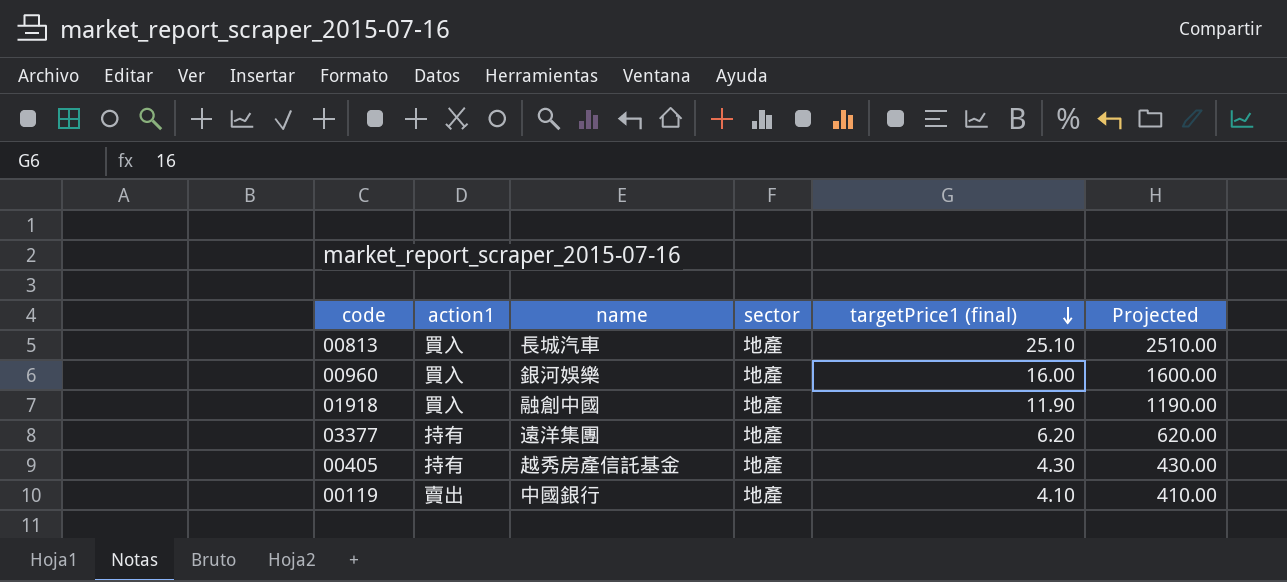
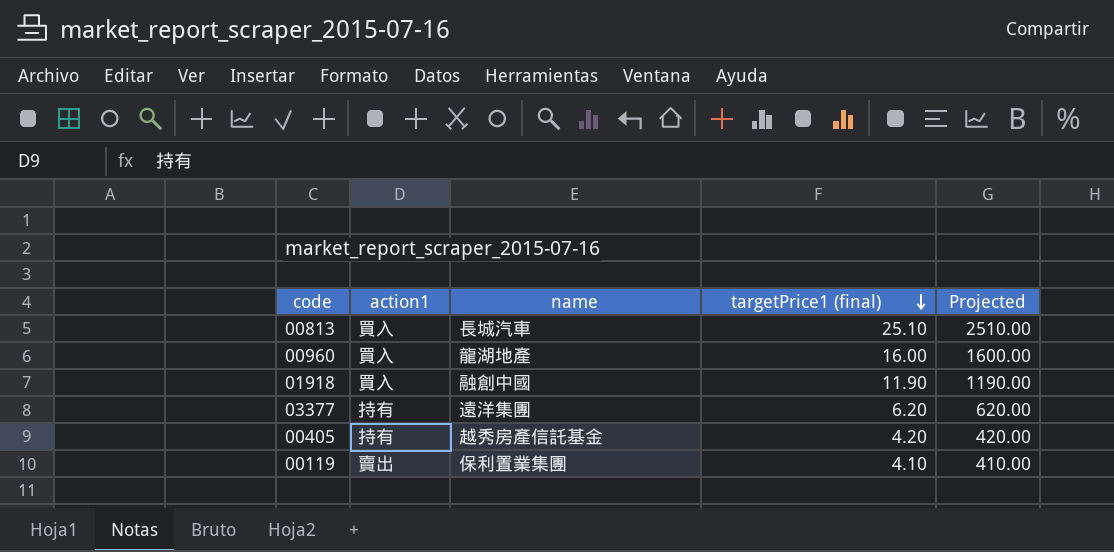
column sector | position: 4 -> none
00960 | name: 銀河娛樂 -> 龍湖地產
00405 | targetPrice1 (final): 4.30 -> 4.20
00405 | Projected: 430.00 -> 420.00
00119 | name: 中國銀行 -> 保利置業集團

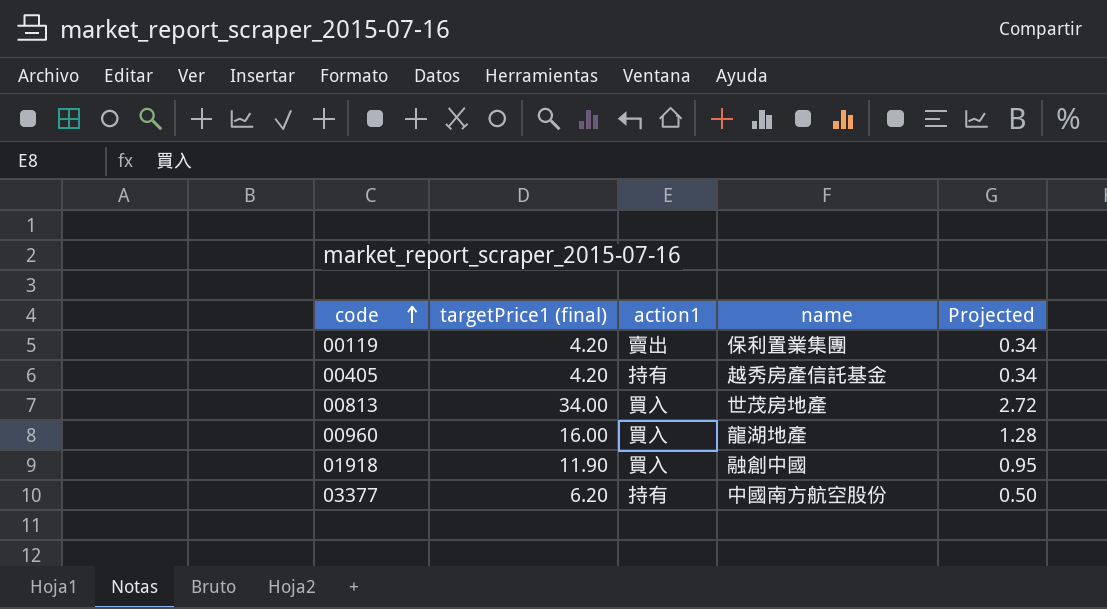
row order: targetPrice1 (final) descending -> code ascending
column targetPrice1 (final) | position: 4 -> 2
column Projected | formula: [targetPrice1 (final)] * 100 -> [targetPrice1 (final)] * 0.08
00119 | targetPrice1 (final): 4.10 -> 4.20
00813 | targetPrice1 (final): 25.10 -> 34.00
00813 | name: 長城汽車 -> 世茂房地產
03377 | name: 遠洋集團 -> 中國南方航空股份

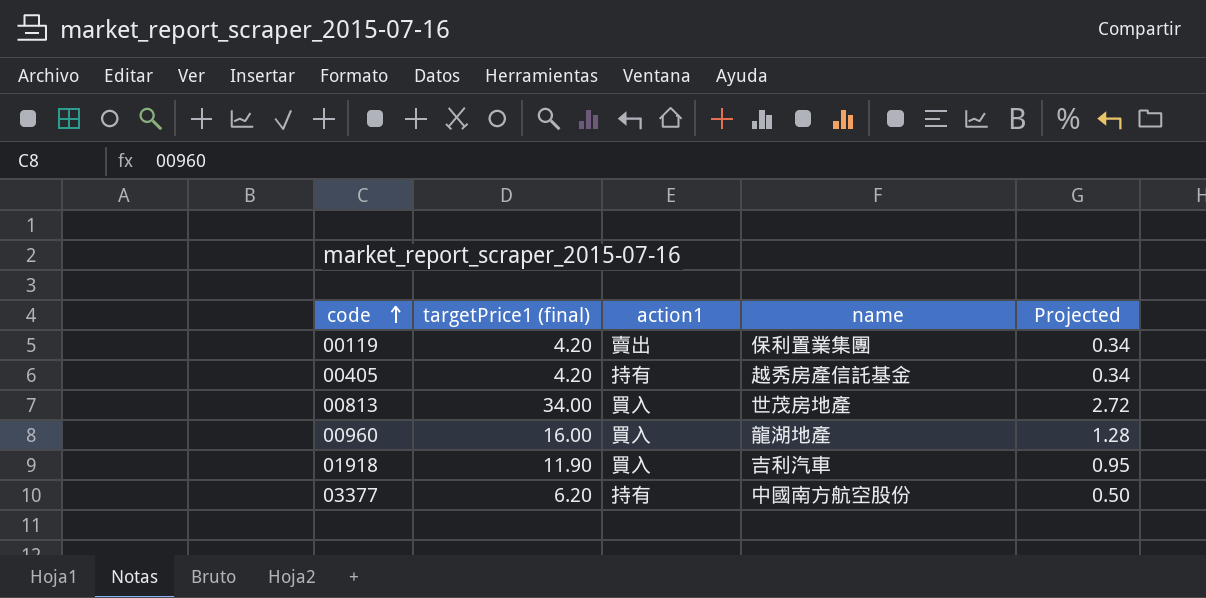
01918 | name: 融創中國 -> 吉利汽車

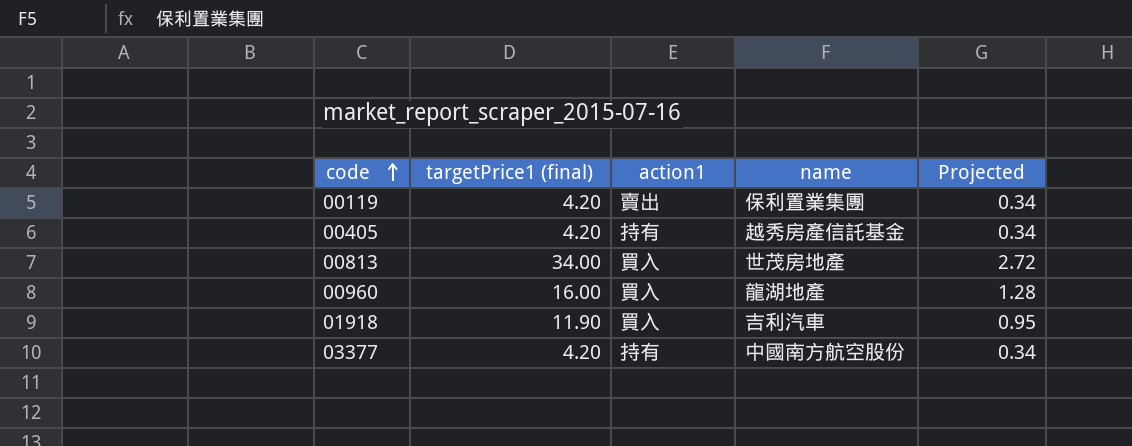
03377 | targetPrice1 (final): 6.20 -> 4.20
03377 | Projected: 0.50 -> 0.34

